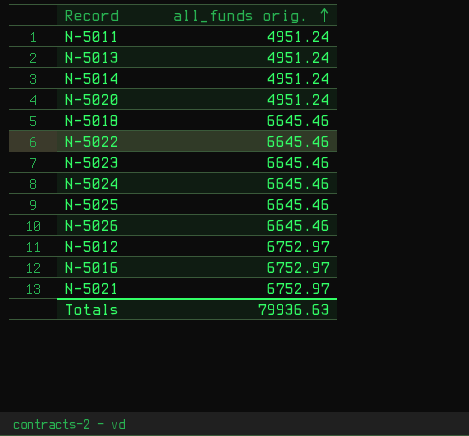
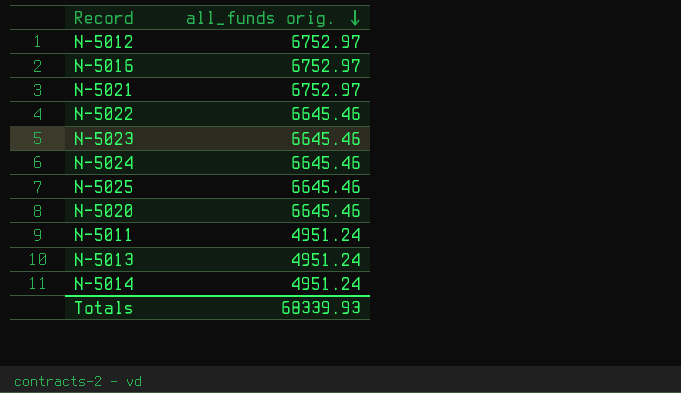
row order: all_funds orig. ascending -> all_funds orig. descending
row N-5018: 6645.46 -> none
row N-5026: 6645.46 -> none
N-5020 | all_funds orig.: 4951.24 -> 6645.46
Totals | all_funds orig.: 79936.63 -> 68339.93

